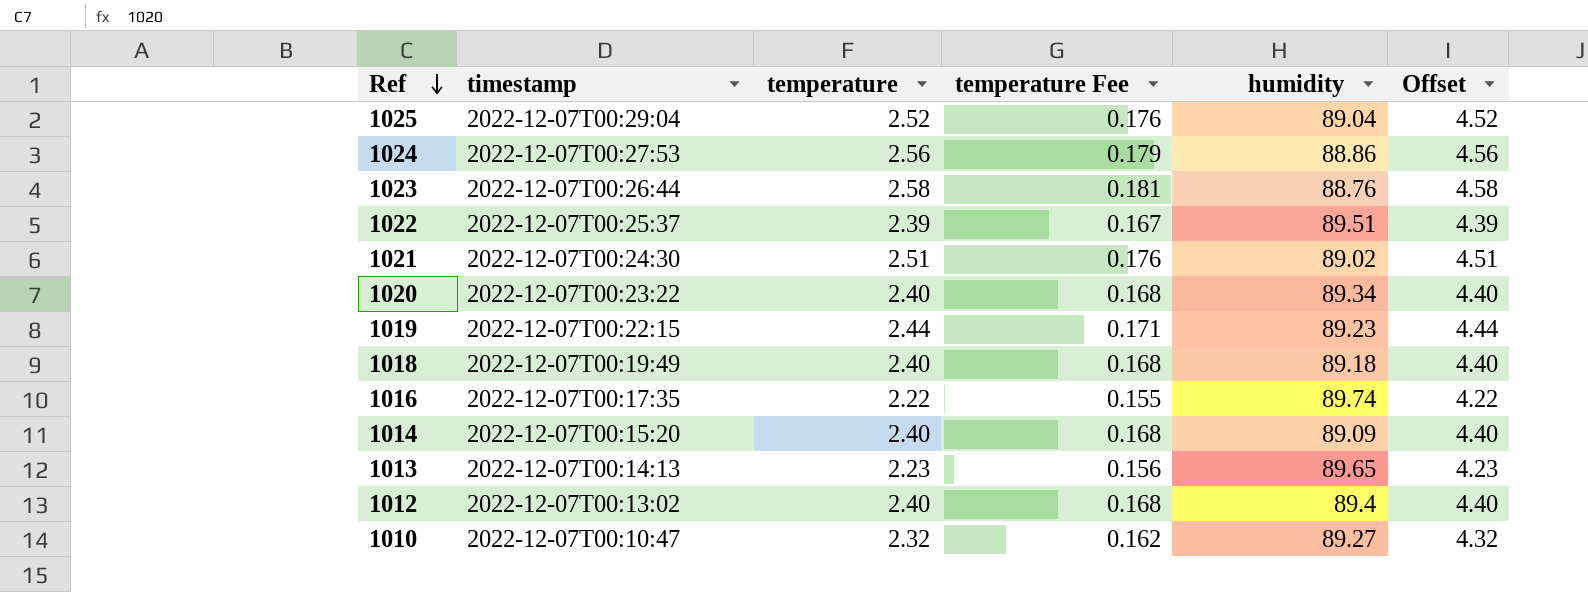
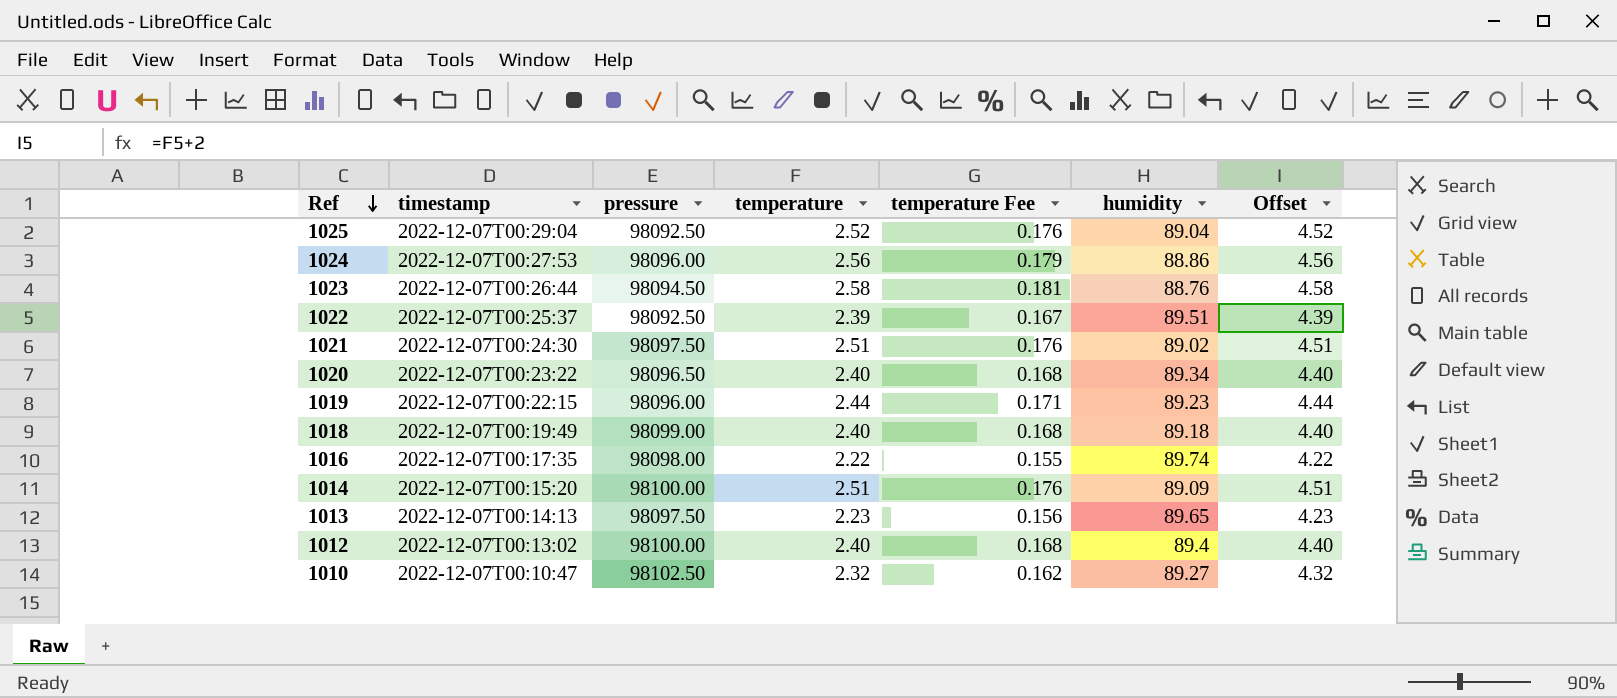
column pressure | position: none -> 3
1014 | temperature: 2.40 -> 2.51
1014 | temperature Fee: 0.168 -> 0.176
1014 | Offset: 4.40 -> 4.51

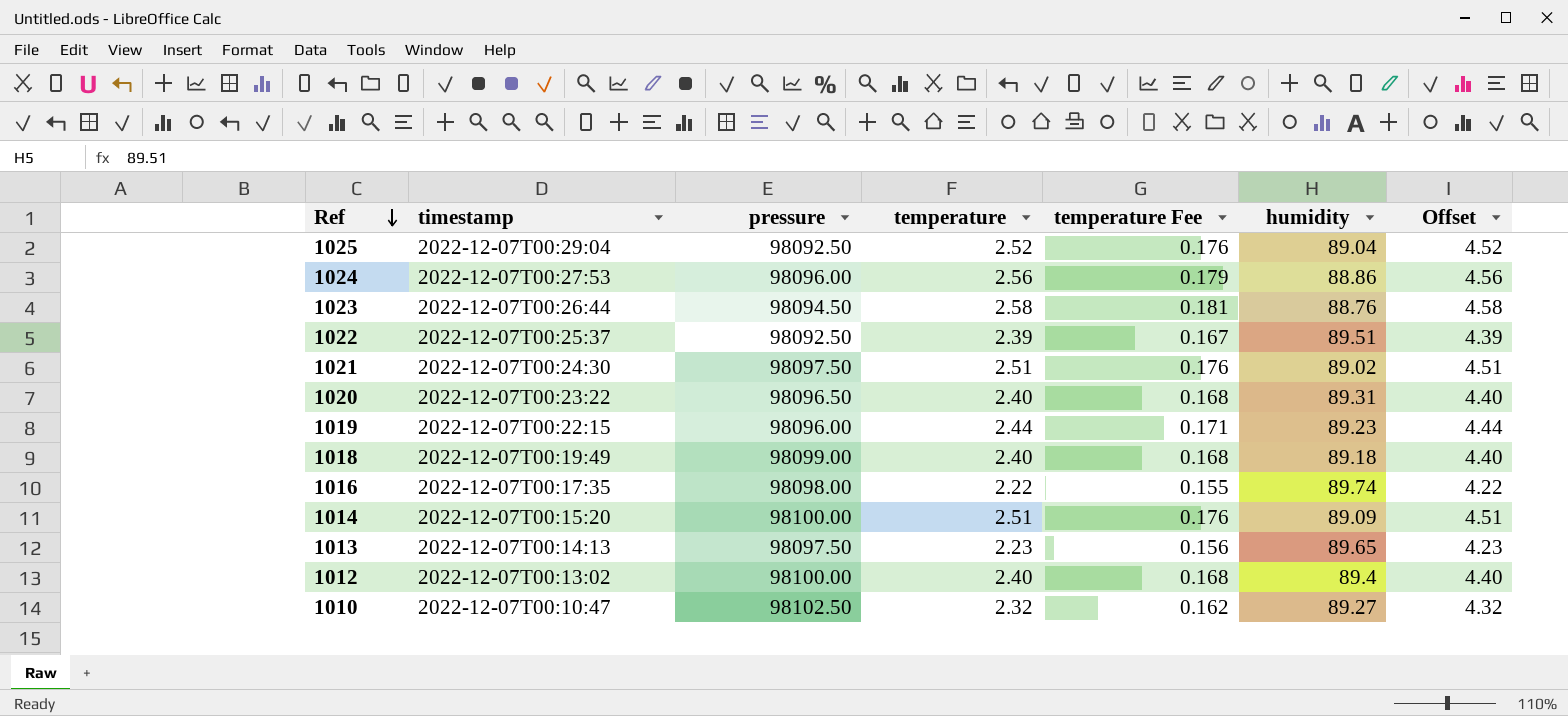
1020 | humidity: 89.34 -> 89.31

